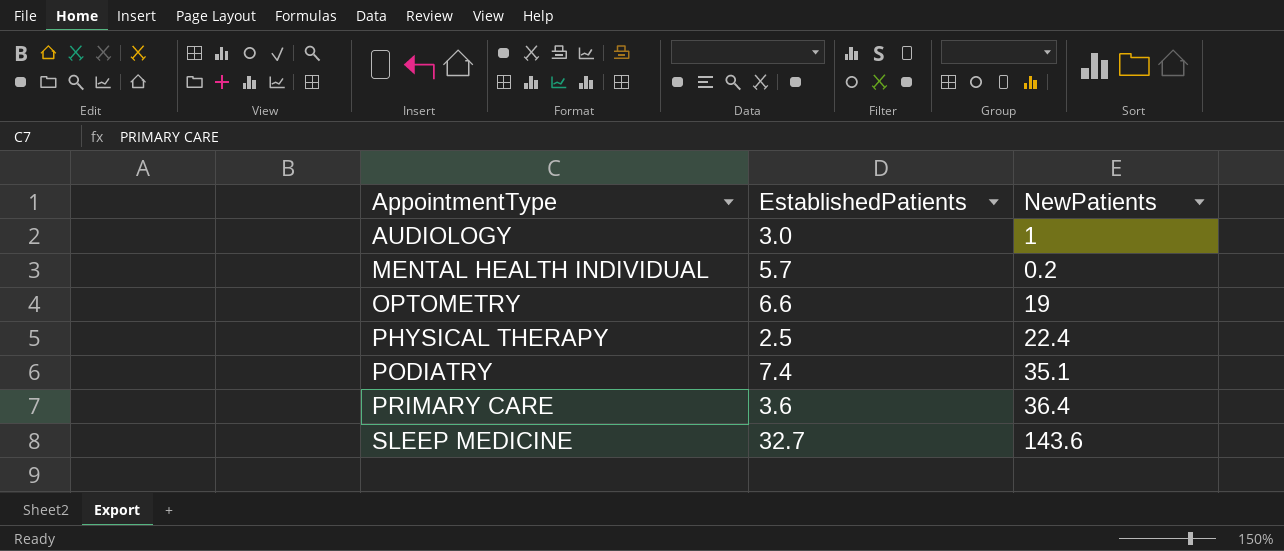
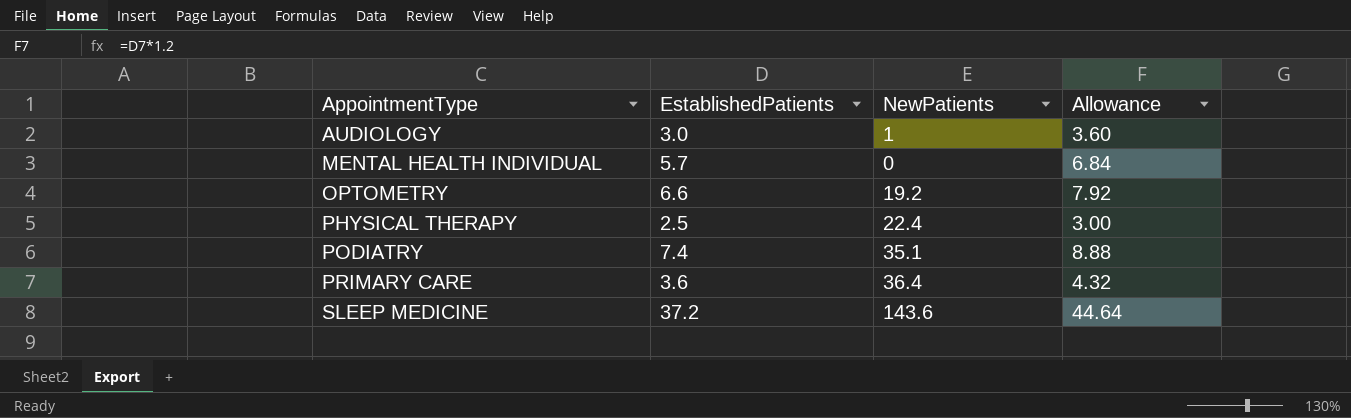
column Allowance | formula: none -> [EstablishedPatients] * 1.2
MENTAL HEALTH INDIVIDUAL | NewPatients: 0.2 -> 0
OPTOMETRY | NewPatients: 19 -> 19.2
SLEEP MEDICINE | EstablishedPatients: 32.7 -> 37.2

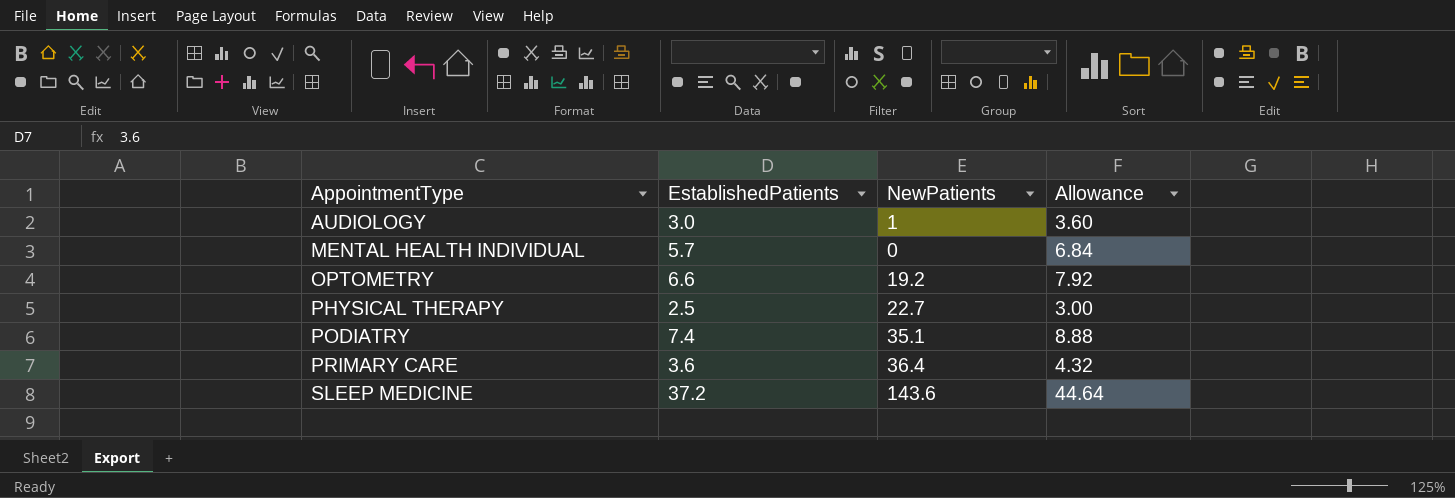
PHYSICAL THERAPY | NewPatients: 22.4 -> 22.7

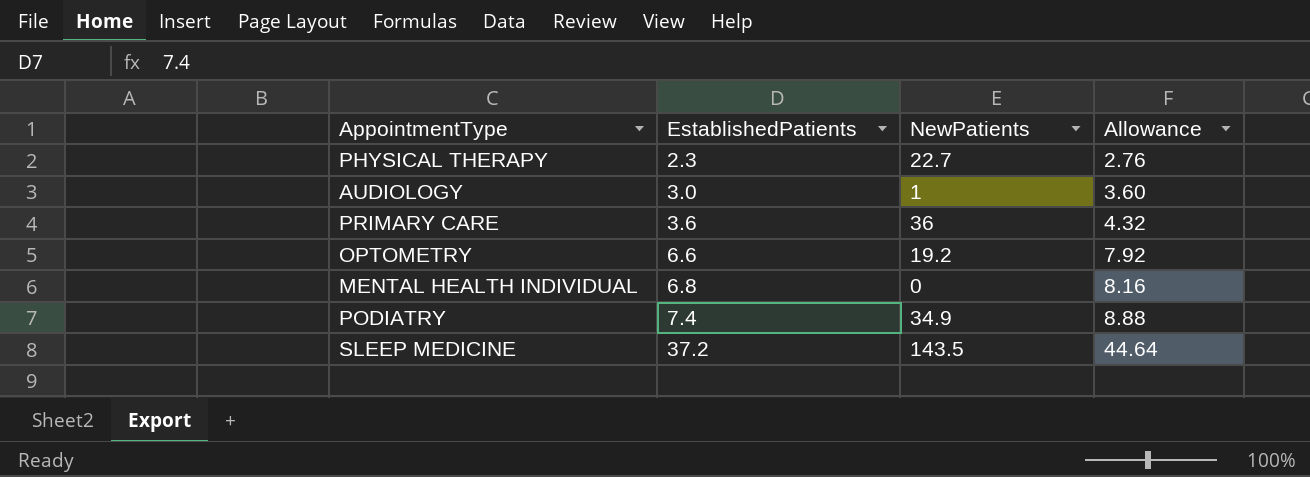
row order: AppointmentType ascending -> EstablishedPatients ascending
PHYSICAL THERAPY | EstablishedPatients: 2.5 -> 2.3
PHYSICAL THERAPY | Allowance: 3.00 -> 2.76
PRIMARY CARE | NewPatients: 36.4 -> 36
MENTAL HEALTH INDIVIDUAL | EstablishedPatients: 5.7 -> 6.8
MENTAL HEALTH INDIVIDUAL | Allowance: 6.84 -> 8.16
PODIATRY | NewPatients: 35.1 -> 34.9
SLEEP MEDICINE | NewPatients: 143.6 -> 143.5

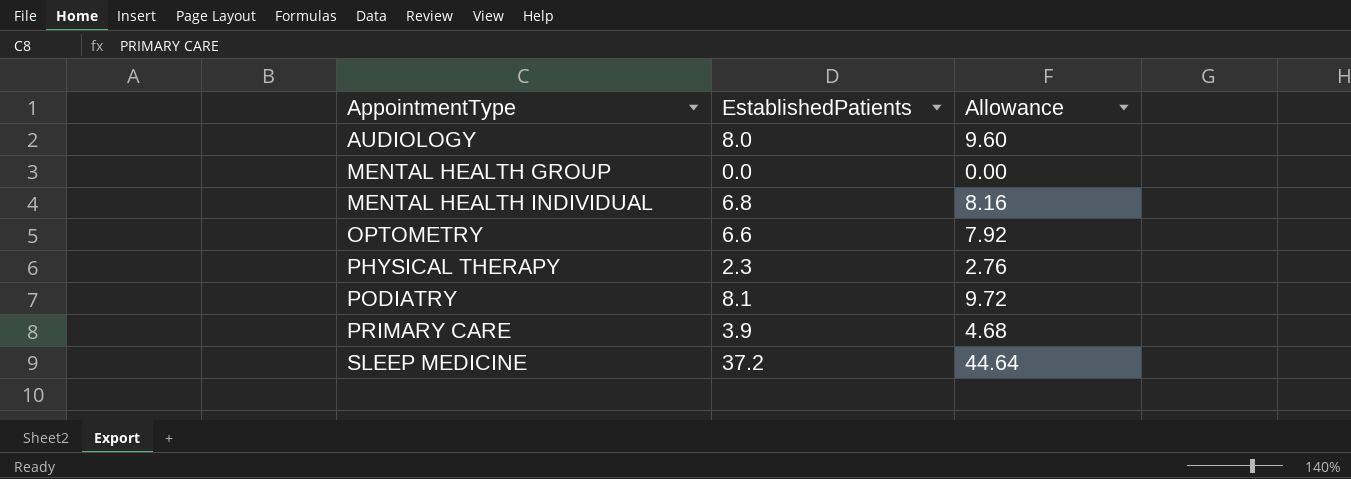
row order: EstablishedPatients ascending -> AppointmentType ascending
column NewPatients | position: 3 -> none
AUDIOLOGY | EstablishedPatients: 3.0 -> 8.0
AUDIOLOGY | Allowance: 3.60 -> 9.60
row MENTAL HEALTH GROUP: none -> 0.0 | 0.00
PODIATRY | EstablishedPatients: 7.4 -> 8.1
PODIATRY | Allowance: 8.88 -> 9.72
PRIMARY CARE | EstablishedPatients: 3.6 -> 3.9
PRIMARY CARE | Allowance: 4.32 -> 4.68

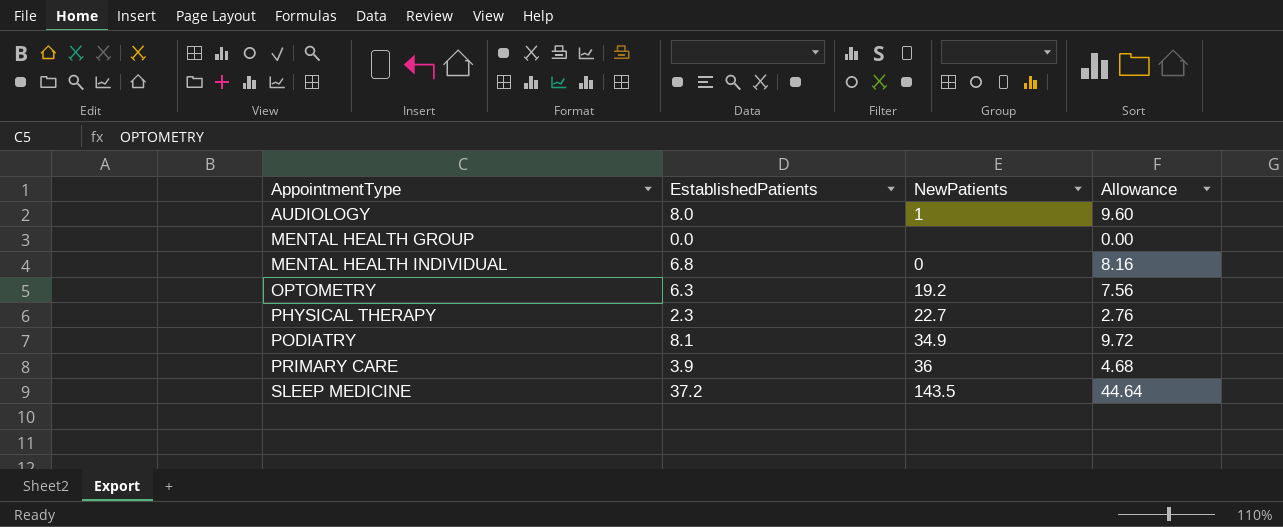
column NewPatients | position: none -> 3
OPTOMETRY | EstablishedPatients: 6.6 -> 6.3
OPTOMETRY | Allowance: 7.92 -> 7.56

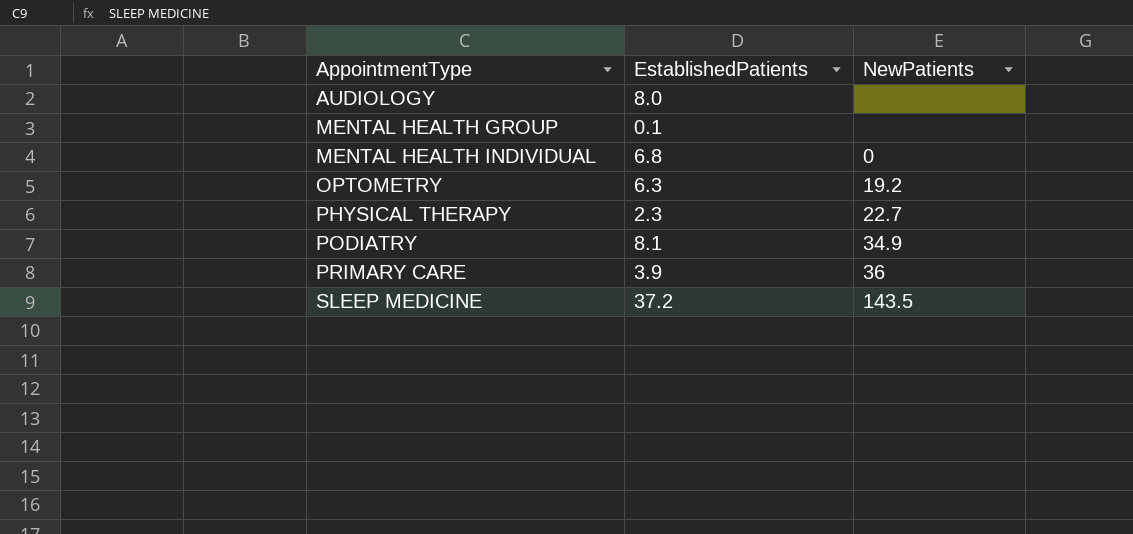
column Allowance | formula: [EstablishedPatients] * 1.2 -> none
AUDIOLOGY | NewPatients: 1 -> none
MENTAL HEALTH GROUP | EstablishedPatients: 0.0 -> 0.1

